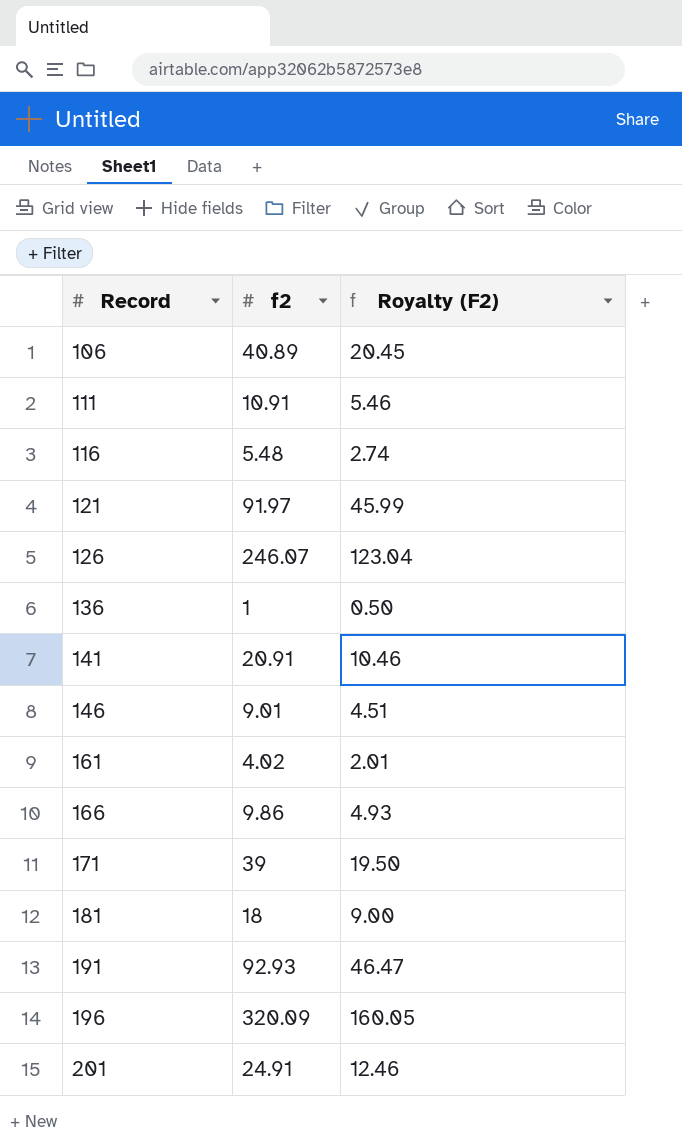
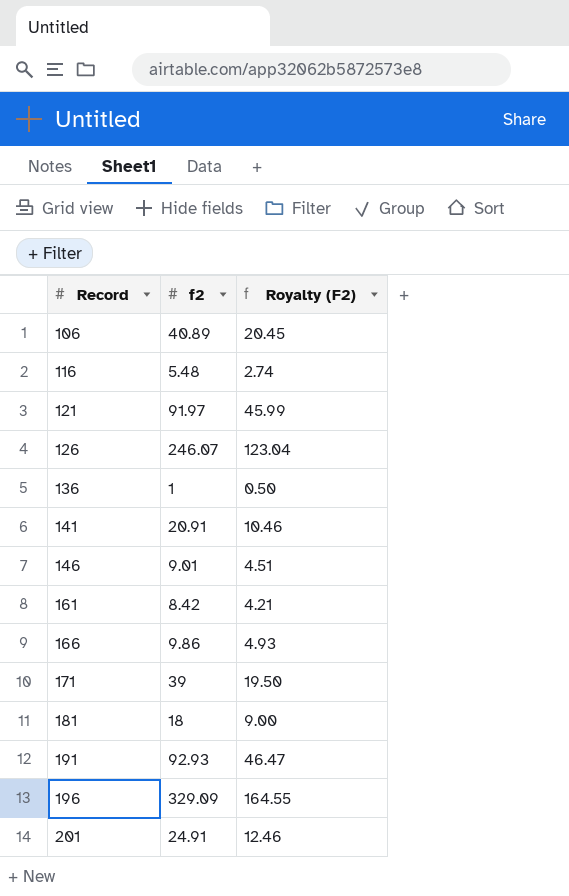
row 111: 10.91 | 5.46 -> none
161 | f2: 4.02 -> 8.42
161 | Royalty (F2): 2.01 -> 4.21
196 | f2: 320.09 -> 329.09
196 | Royalty (F2): 160.05 -> 164.55

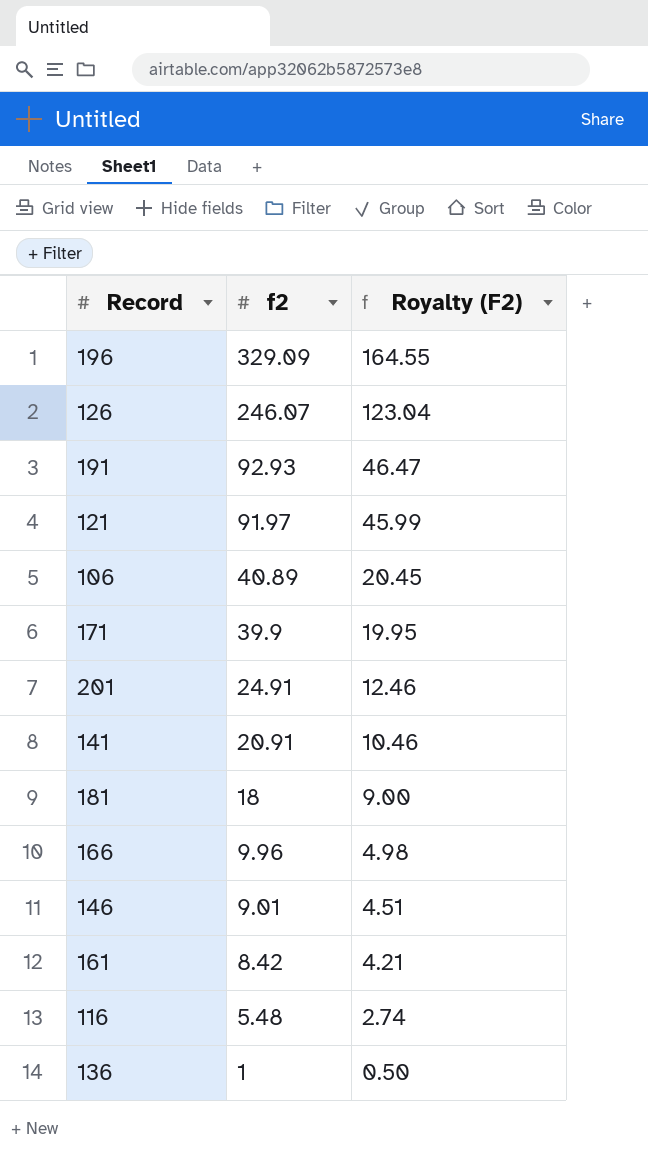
row order: Record ascending -> f2 descending
171 | f2: 39 -> 39.9
171 | Royalty (F2): 19.50 -> 19.95
166 | f2: 9.86 -> 9.96
166 | Royalty (F2): 4.93 -> 4.98

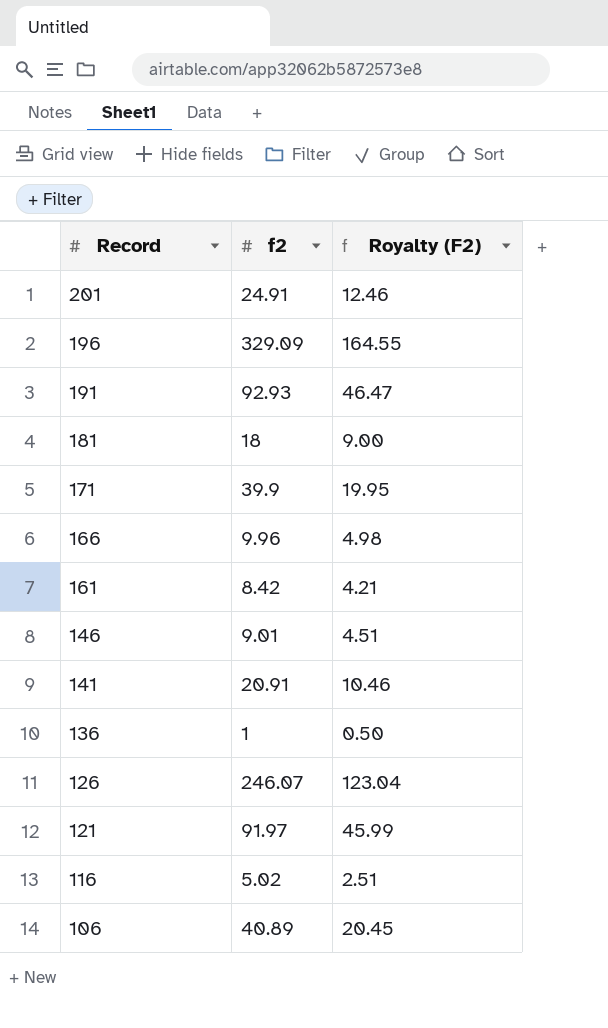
row order: f2 descending -> Record descending
116 | f2: 5.48 -> 5.02
116 | Royalty (F2): 2.74 -> 2.51

